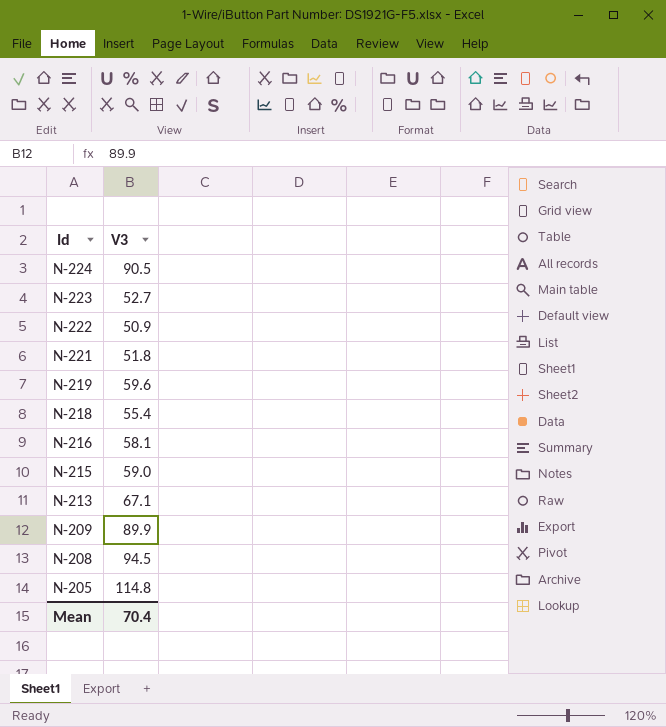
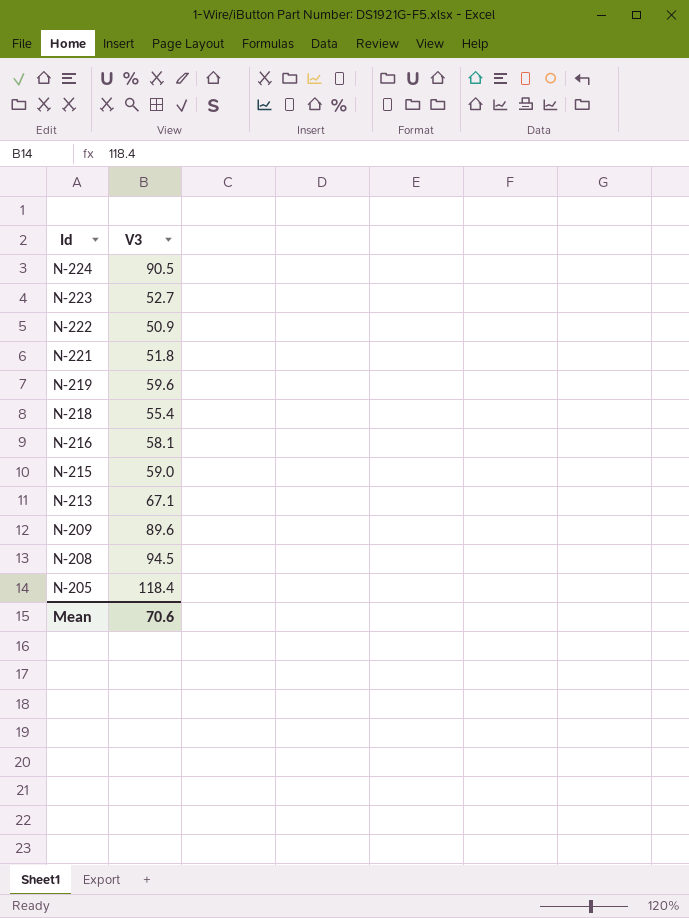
N-209 | V3: 89.9 -> 89.6
N-205 | V3: 114.8 -> 118.4
Mean | V3: 70.4 -> 70.6

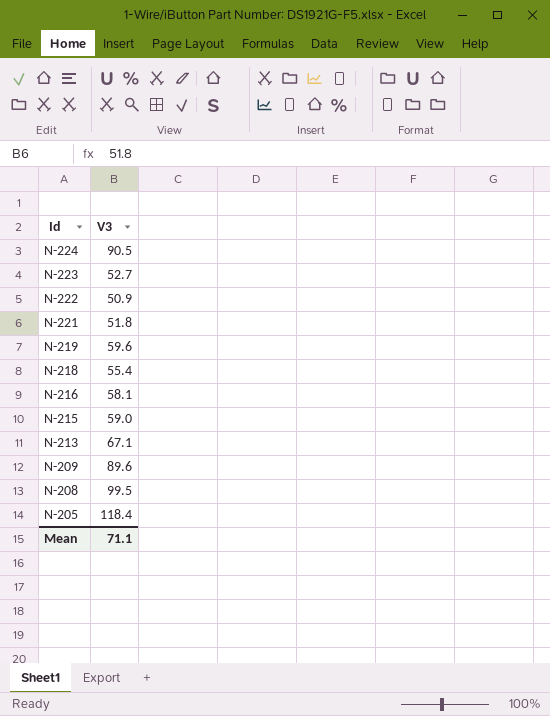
N-208 | V3: 94.5 -> 99.5
Mean | V3: 70.6 -> 71.1

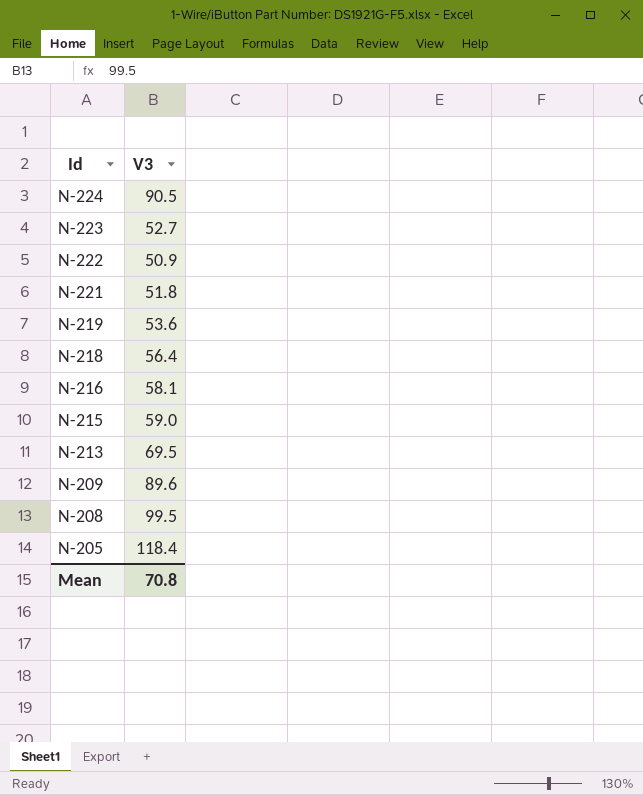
N-219 | V3: 59.6 -> 53.6
N-218 | V3: 55.4 -> 56.4
N-213 | V3: 67.1 -> 69.5
Mean | V3: 71.1 -> 70.8

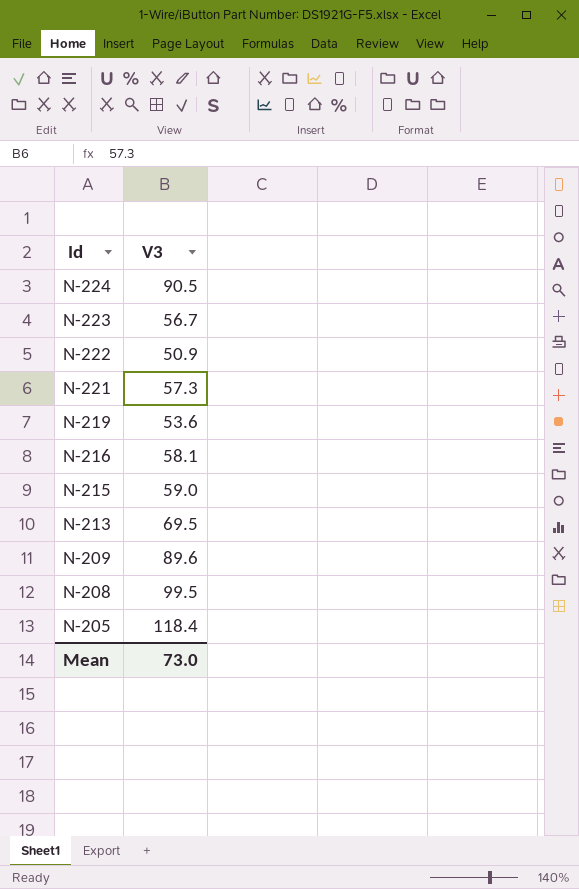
row N-218: 56.4 -> none
N-223 | V3: 52.7 -> 56.7
N-221 | V3: 51.8 -> 57.3
Mean | V3: 70.8 -> 73.0

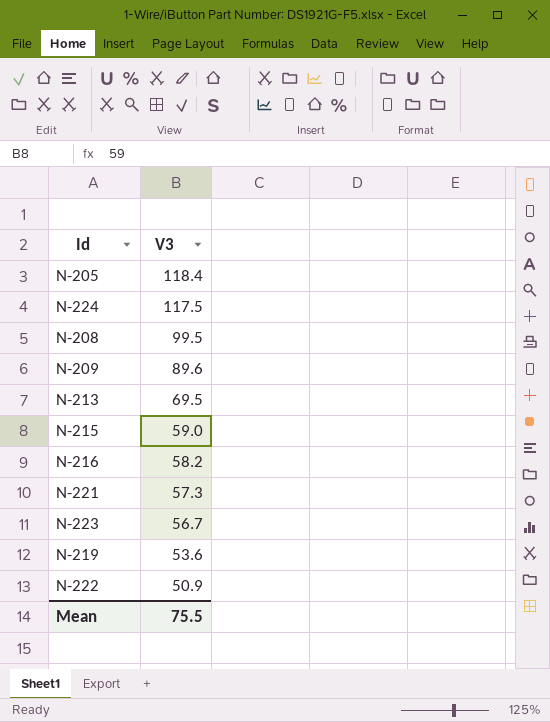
row order: Id descending -> V3 descending
N-224 | V3: 90.5 -> 117.5
N-216 | V3: 58.1 -> 58.2
Mean | V3: 73.0 -> 75.5

